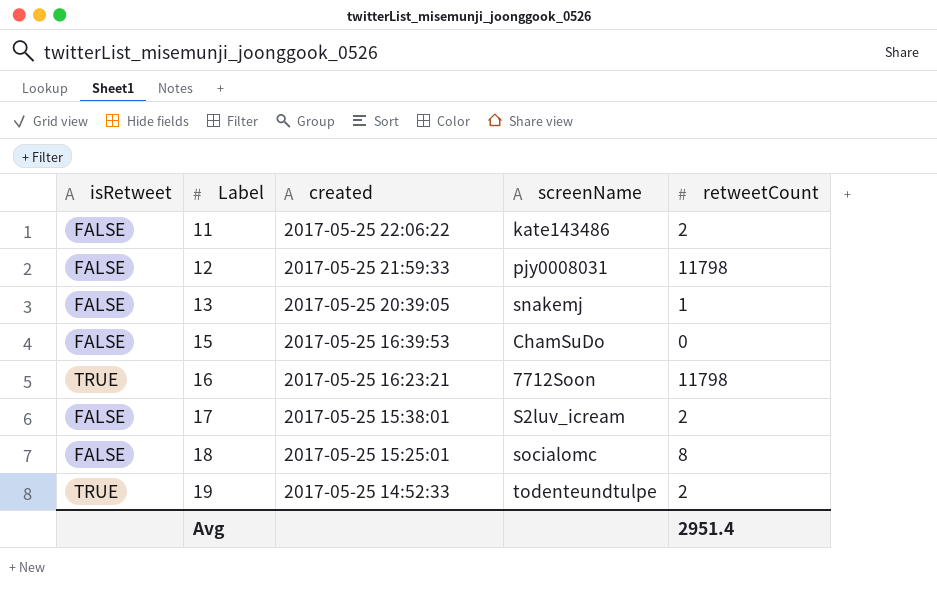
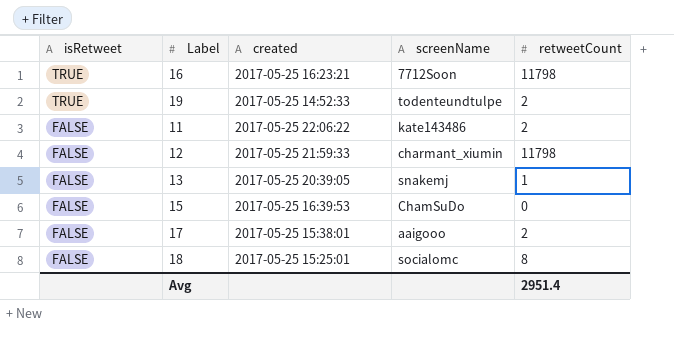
row order: Label ascending -> isRetweet descending
12 | screenName: pjy0008031 -> charmant_xiumin
17 | screenName: S2luv_icream -> aaigooo

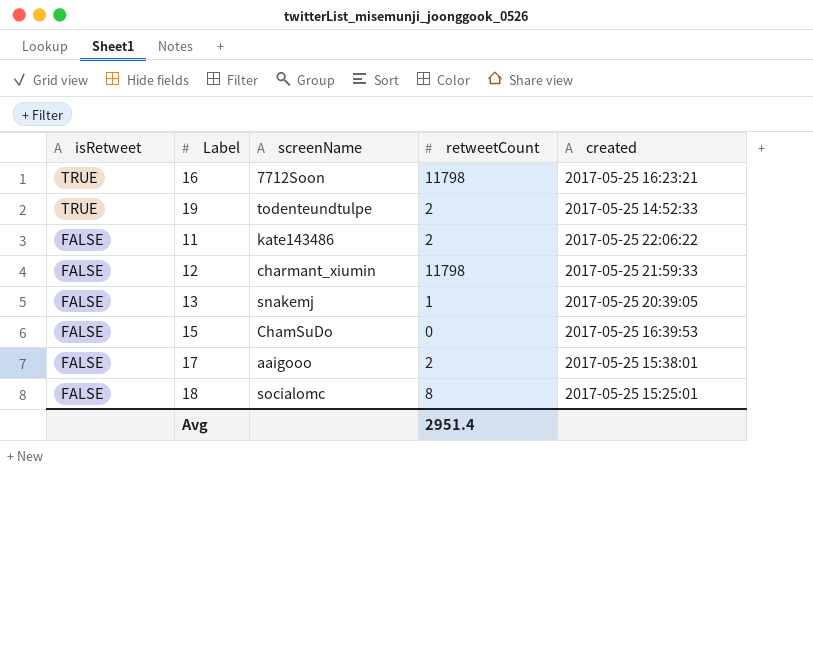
column created | position: 3 -> 5

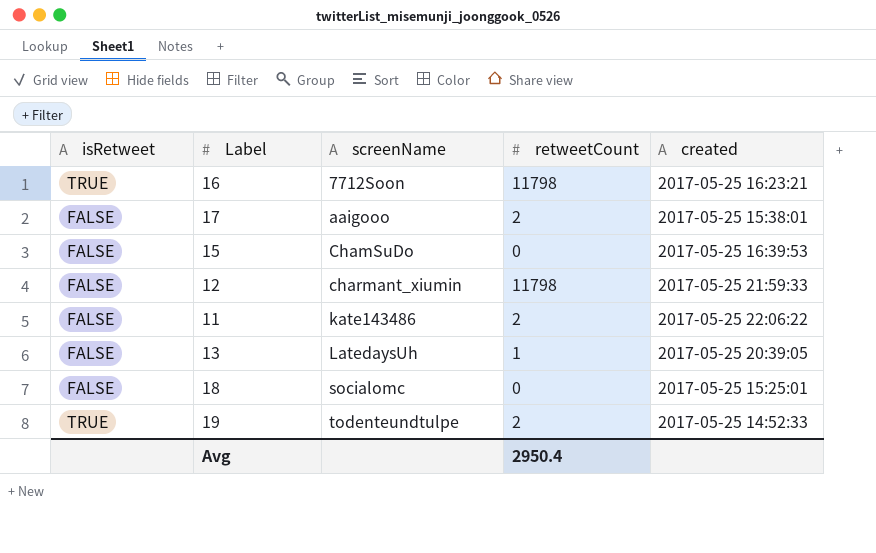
row order: isRetweet descending -> screenName ascending
13 | screenName: snakemj -> LatedaysUh
18 | retweetCount: 8 -> 0
Avg | retweetCount: 2951.4 -> 2950.4

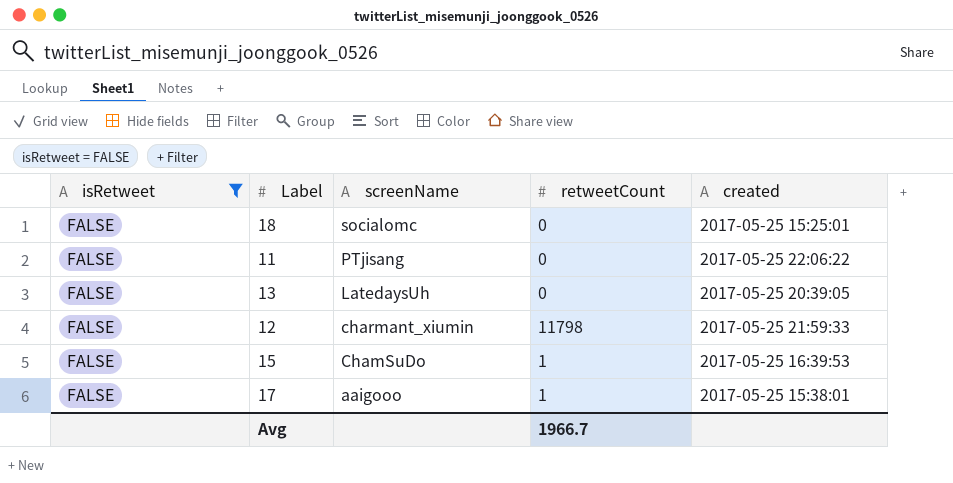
filter: none -> isRetweet = FALSE
row order: screenName ascending -> screenName descending
11 | screenName: kate143486 -> PTjisang
11 | retweetCount: 2 -> 0
13 | retweetCount: 1 -> 0
15 | retweetCount: 0 -> 1
17 | retweetCount: 2 -> 1
Avg | retweetCount: 2950.4 -> 1966.7

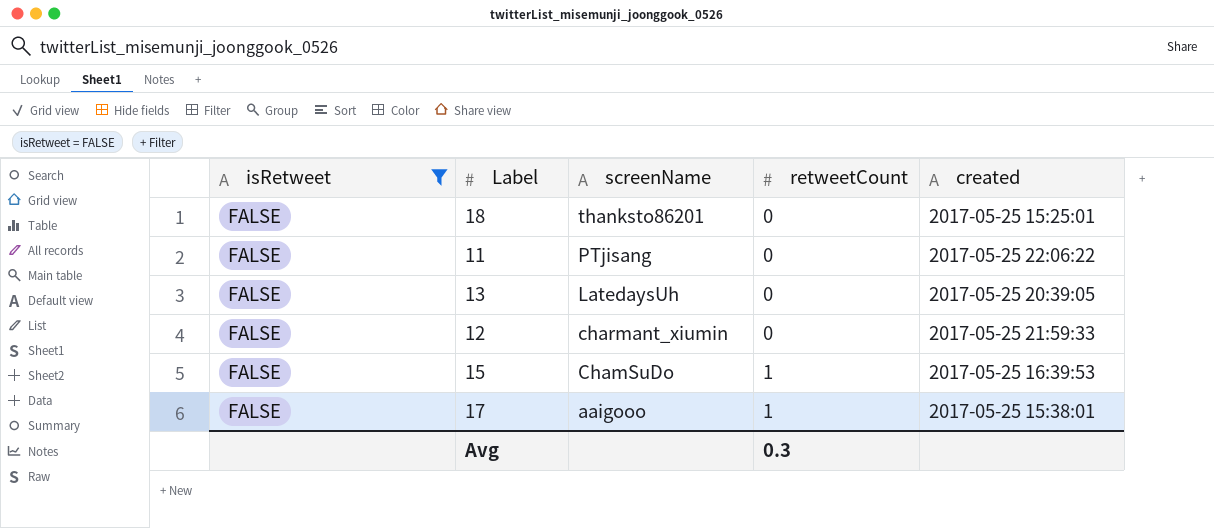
18 | screenName: socialomc -> thanksto86201
12 | retweetCount: 11798 -> 0
Avg | retweetCount: 1966.7 -> 0.3

